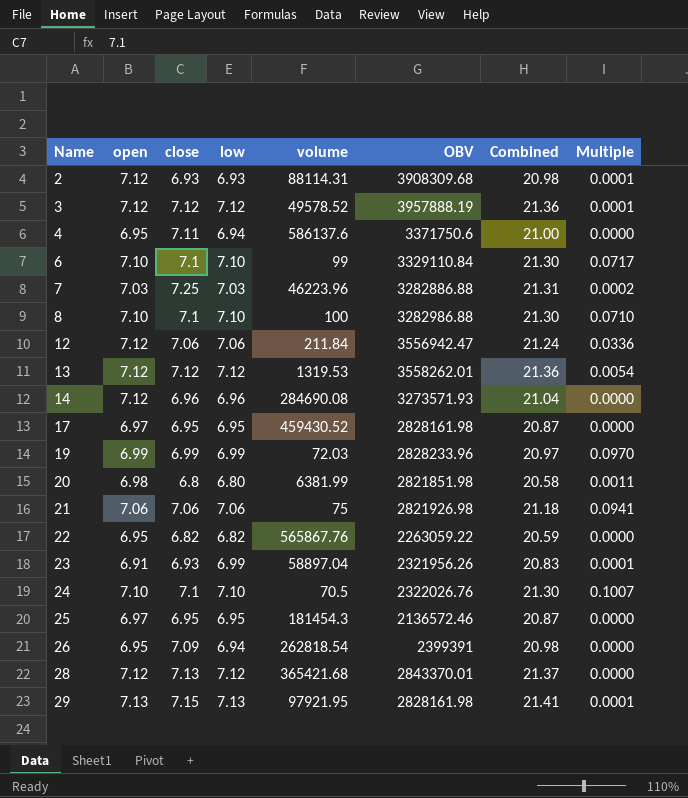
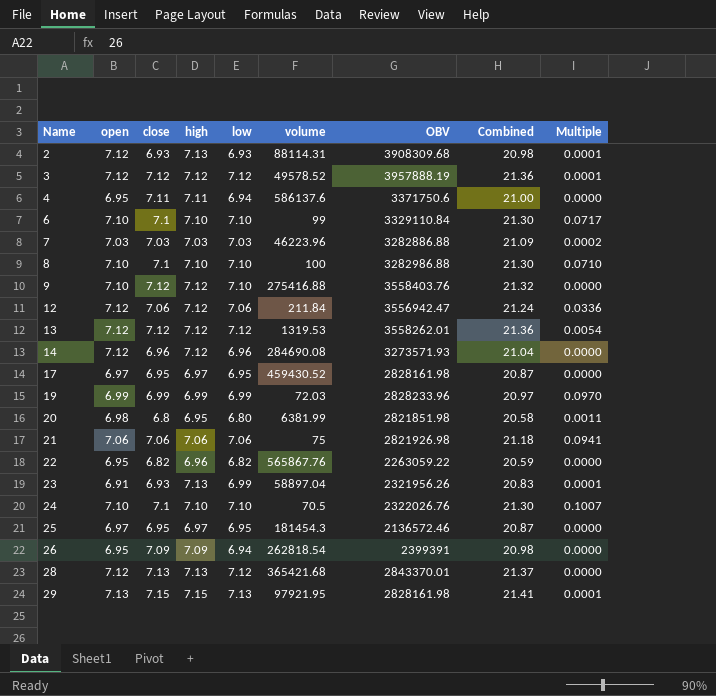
column high | position: none -> 4
7 | close: 7.25 -> 7.03
7 | Combined: 21.31 -> 21.09
row 9: none -> 7.10 | 7.12 | 7.12 | 7.10 | 275416.88 | 3558403.76 | 21.32 | 0.0000

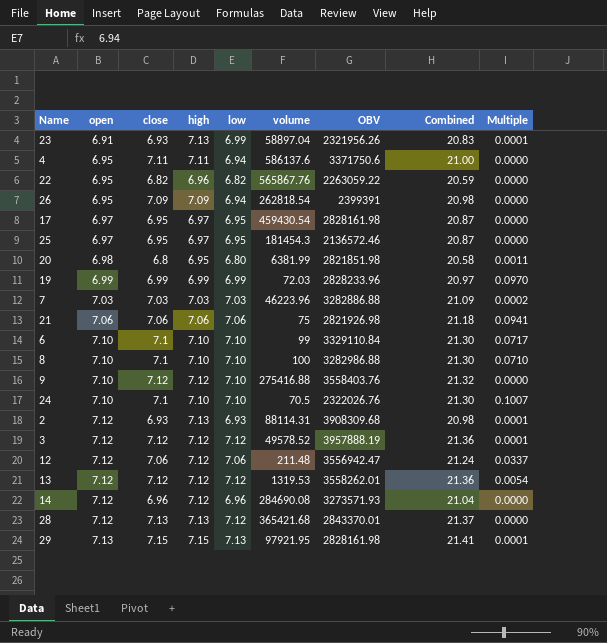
row order: Name ascending -> open ascending
17 | volume: 459430.52 -> 459430.54
12 | volume: 211.84 -> 211.48
12 | Multiple: 0.0336 -> 0.0337

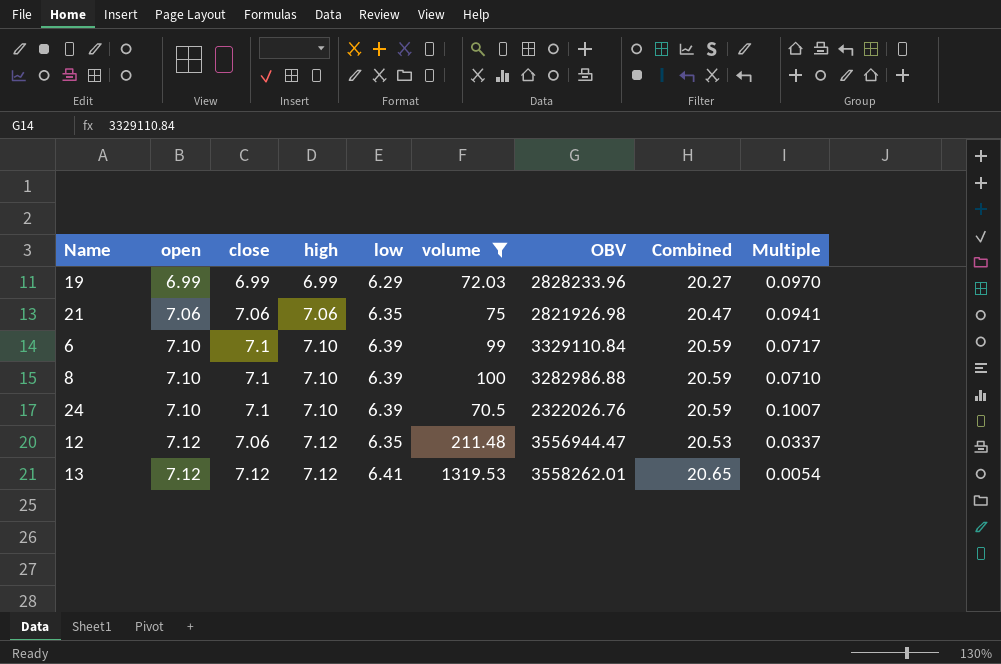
filter: none -> volume <= 1319.53
19 | low: 6.99 -> 6.29
19 | Combined: 20.97 -> 20.27
21 | low: 7.06 -> 6.35
21 | Combined: 21.18 -> 20.47
6 | low: 7.10 -> 6.39
6 | Combined: 21.30 -> 20.59
8 | low: 7.10 -> 6.39
8 | Combined: 21.30 -> 20.59
24 | low: 7.10 -> 6.39
24 | Combined: 21.30 -> 20.59
12 | low: 7.06 -> 6.35
12 | OBV: 3556942.47 -> 3556944.47
12 | Combined: 21.24 -> 20.53
13 | low: 7.12 -> 6.41
13 | Combined: 21.36 -> 20.65

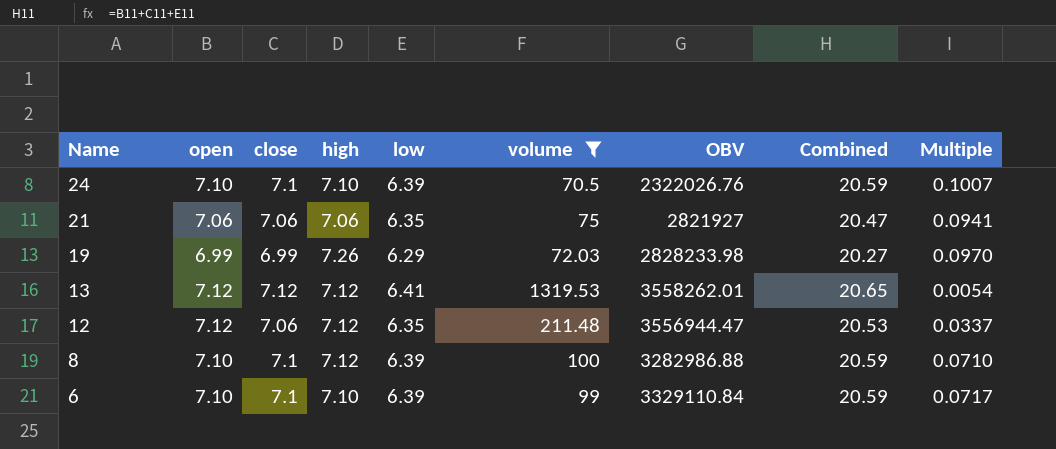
row order: open ascending -> Name descending
21 | OBV: 2821926.98 -> 2821927
19 | high: 6.99 -> 7.26
19 | OBV: 2828233.96 -> 2828233.98
8 | high: 7.10 -> 7.12

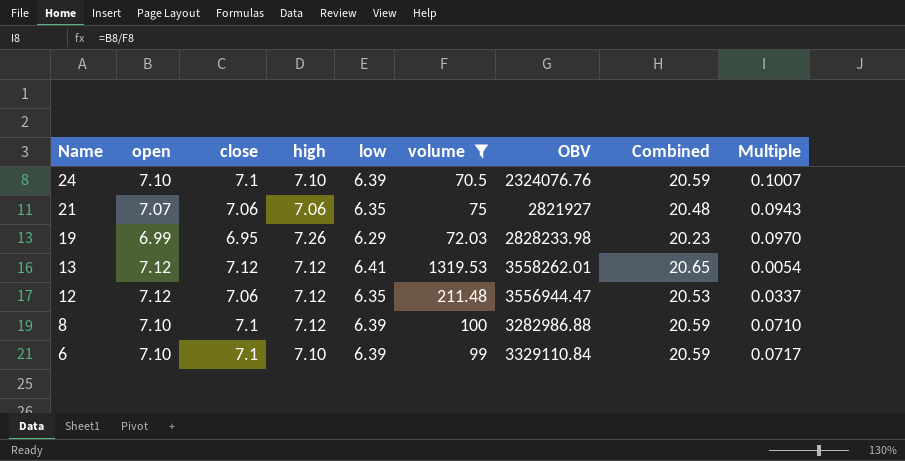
24 | OBV: 2322026.76 -> 2324076.76
21 | open: 7.06 -> 7.07
21 | Combined: 20.47 -> 20.48
21 | Multiple: 0.0941 -> 0.0943
19 | close: 6.99 -> 6.95
19 | Combined: 20.27 -> 20.23

